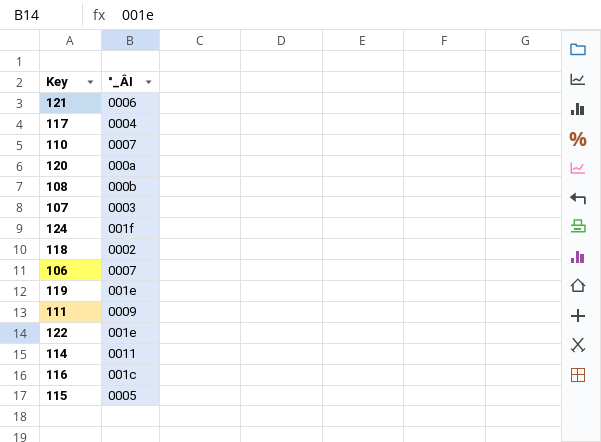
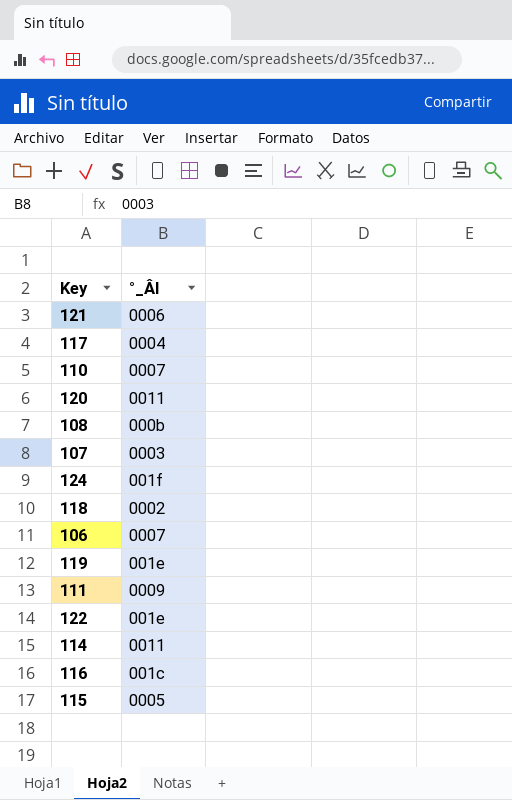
120 | °_ÂI: 000a -> 0011

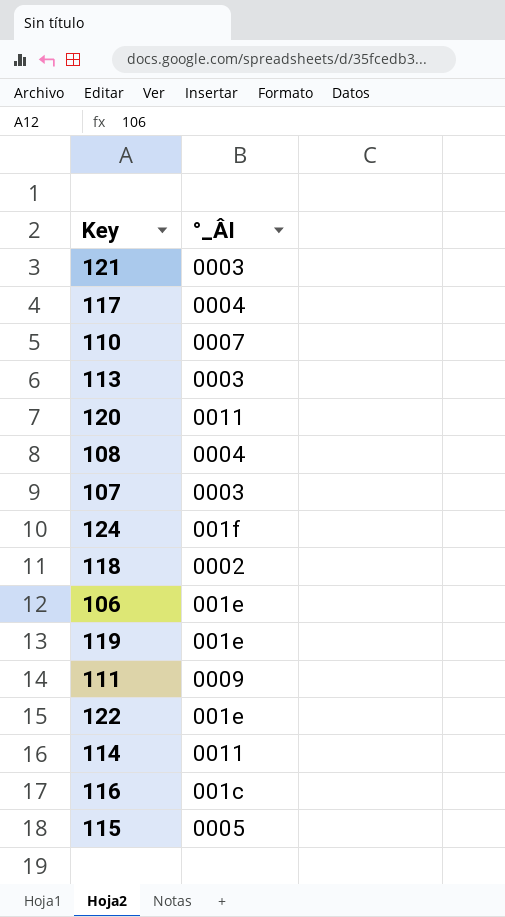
121 | °_ÂI: 0006 -> 0003
row 113: none -> 0003
108 | °_ÂI: 000b -> 0004
106 | °_ÂI: 0007 -> 001e

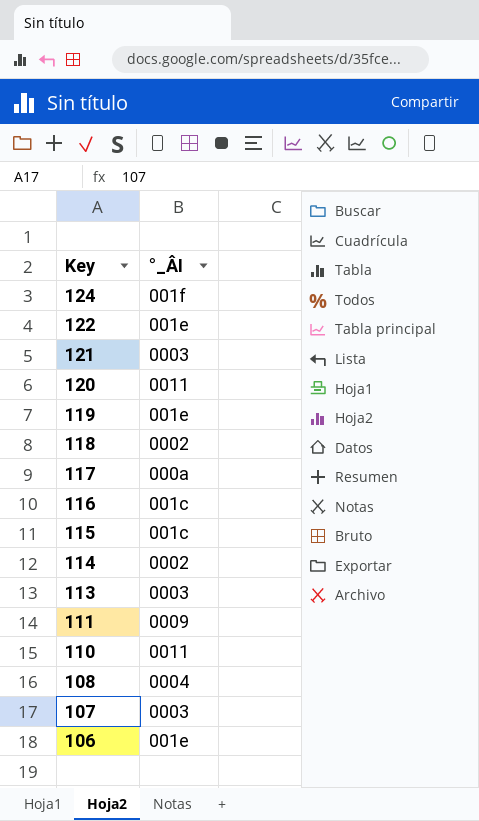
row order: none -> Key descending
117 | °_ÂI: 0004 -> 000a
115 | °_ÂI: 0005 -> 001c
114 | °_ÂI: 0011 -> 0002
110 | °_ÂI: 0007 -> 0011

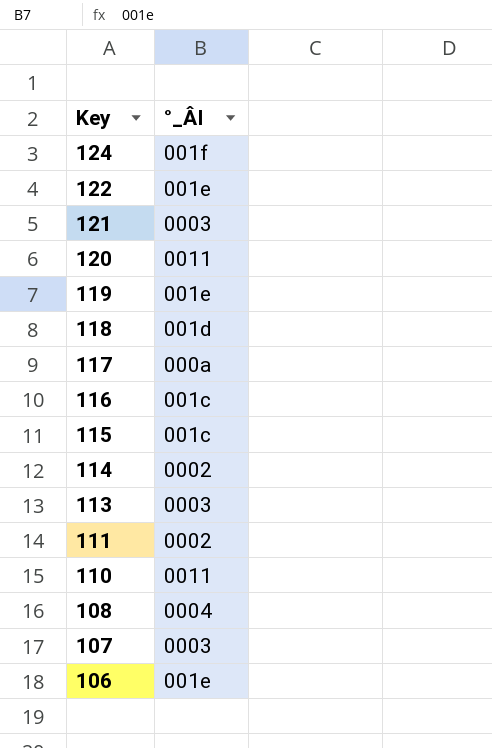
118 | °_ÂI: 0002 -> 001d
111 | °_ÂI: 0009 -> 0002

